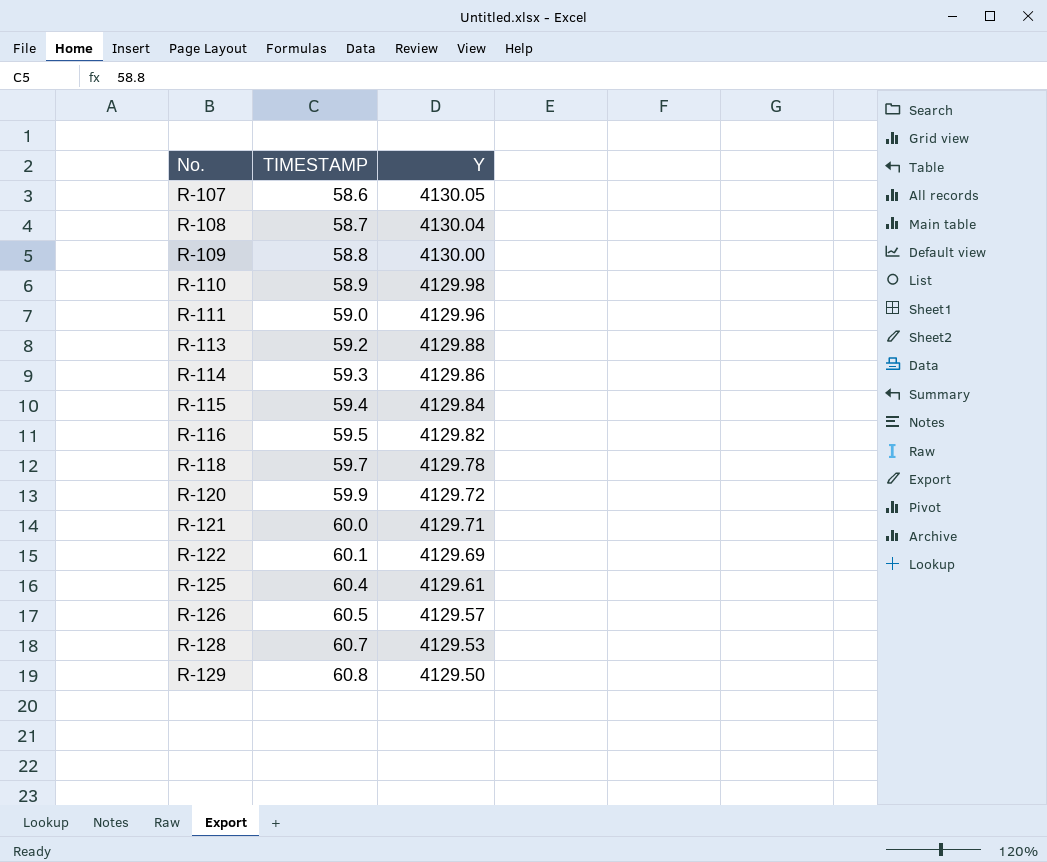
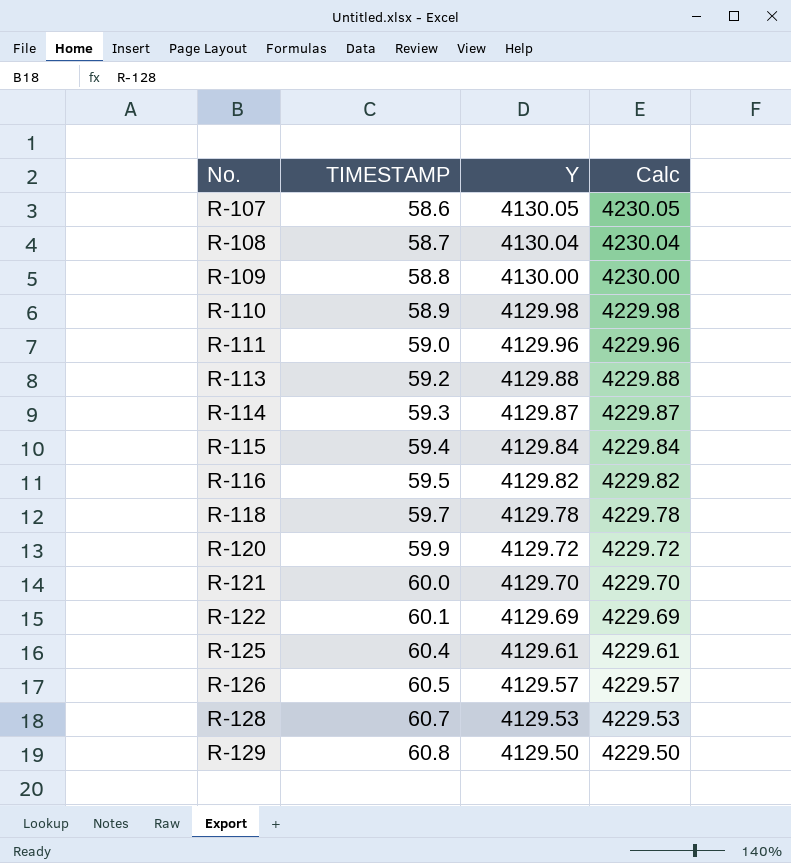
column Calc | formula: none -> [Y] + 100
R-114 | Y: 4129.86 -> 4129.87
R-121 | Y: 4129.71 -> 4129.70

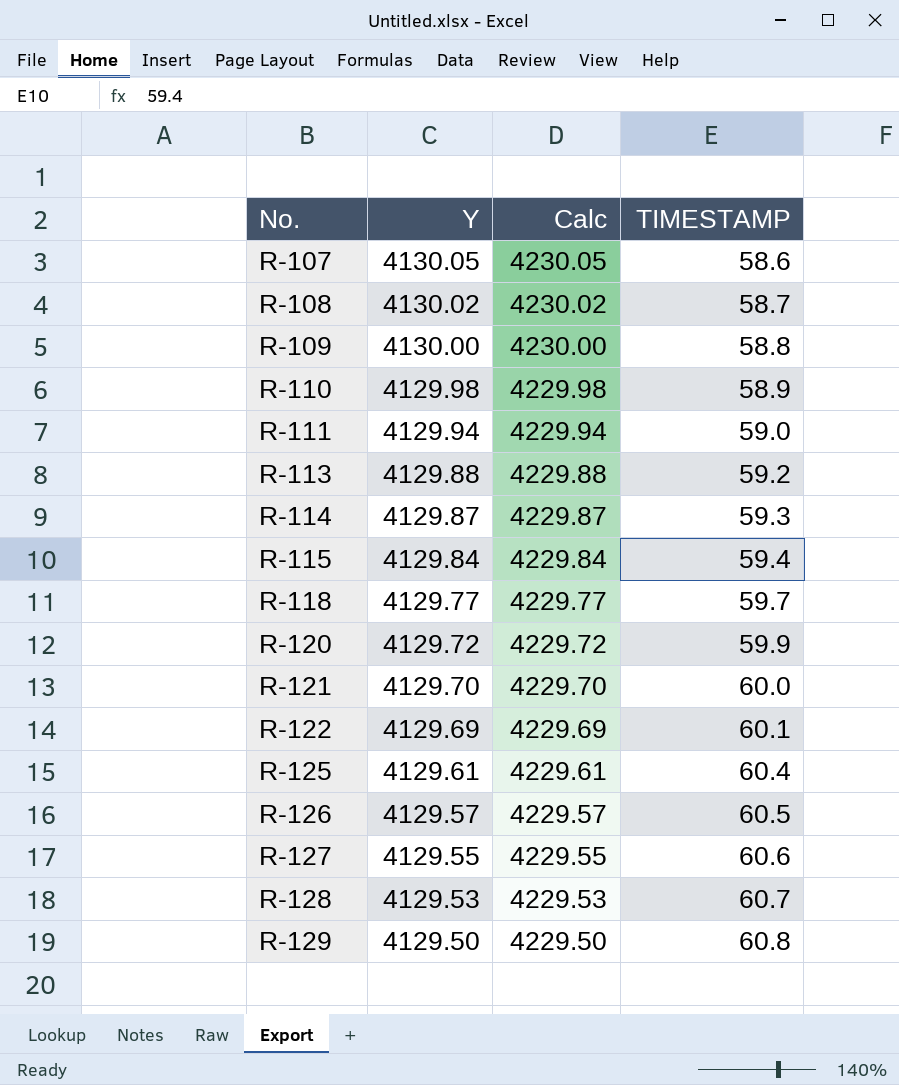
column TIMESTAMP | position: 2 -> 4
row R-116: 59.5 | 4129.82 | 4229.82 -> none
R-108 | Y: 4130.04 -> 4130.02
R-108 | Calc: 4230.04 -> 4230.02
R-111 | Y: 4129.96 -> 4129.94
R-111 | Calc: 4229.96 -> 4229.94
R-118 | Y: 4129.78 -> 4129.77
R-118 | Calc: 4229.78 -> 4229.77
row R-127: none -> 4129.55 | 4229.55 | 60.6

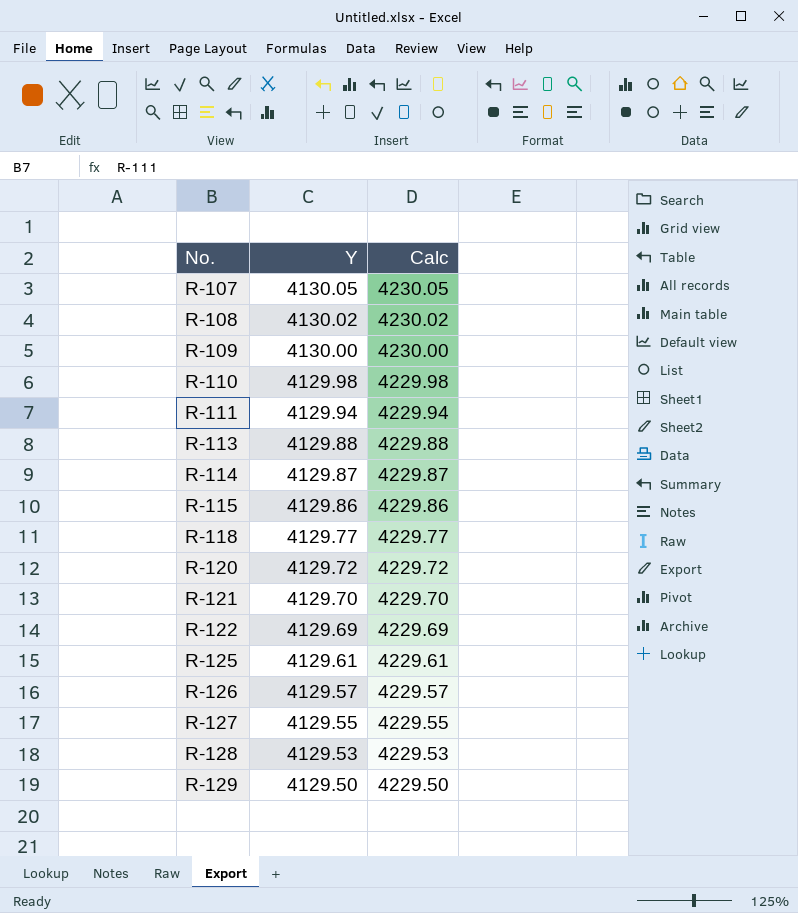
column TIMESTAMP | position: 4 -> none
R-115 | Y: 4129.84 -> 4129.86
R-115 | Calc: 4229.84 -> 4229.86

